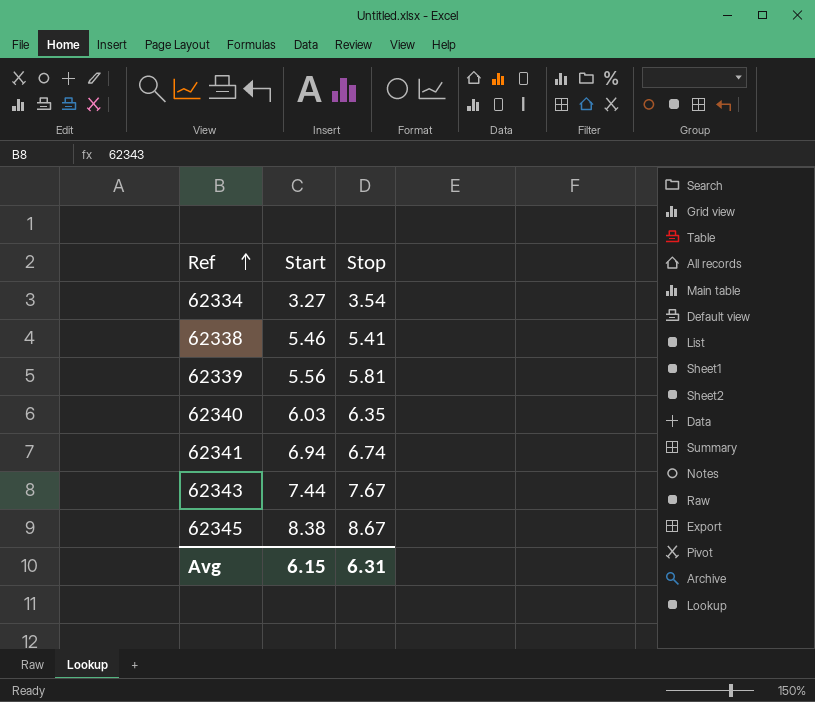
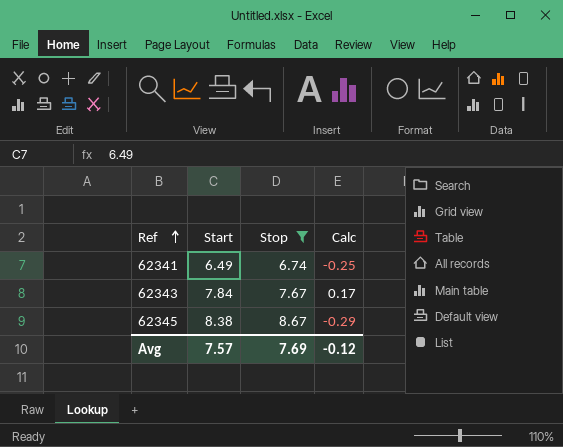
filter: none -> Stop >= 6.74
column Calc | formula: none -> [Start] - [Stop]
62341 | Start: 6.94 -> 6.49
62343 | Start: 7.44 -> 7.84
Avg | Start: 6.15 -> 7.57
Avg | Stop: 6.31 -> 7.69

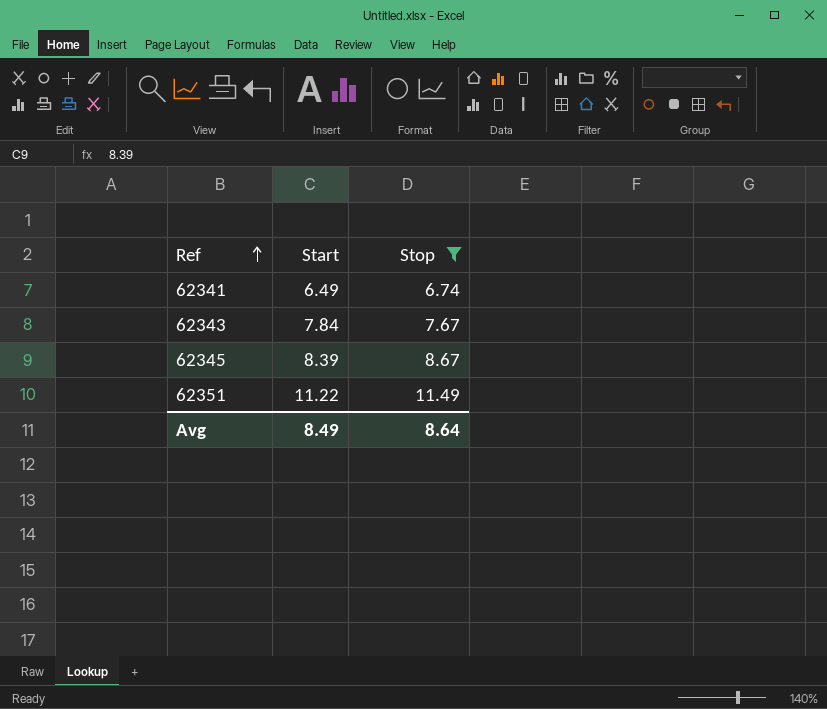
column Calc | formula: [Start] - [Stop] -> none
62345 | Start: 8.38 -> 8.39
row 62351: none -> 11.22 | 11.49
Avg | Start: 7.57 -> 8.49
Avg | Stop: 7.69 -> 8.64

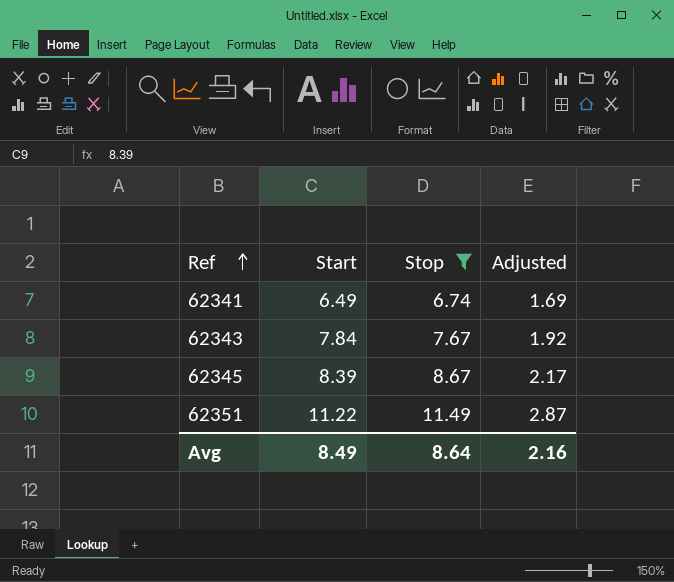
column Adjusted | formula: none -> [Stop] * 0.25

